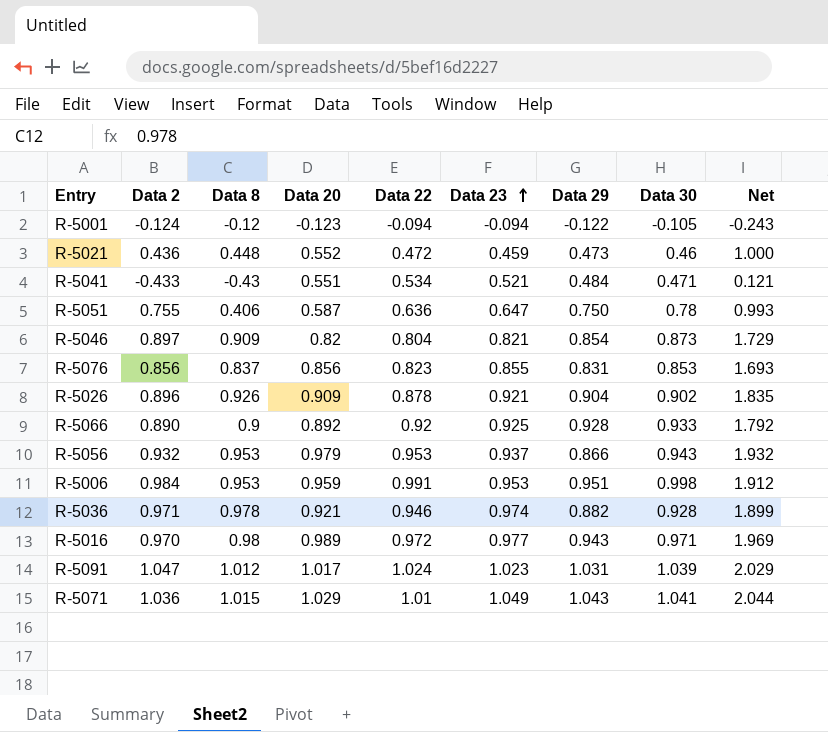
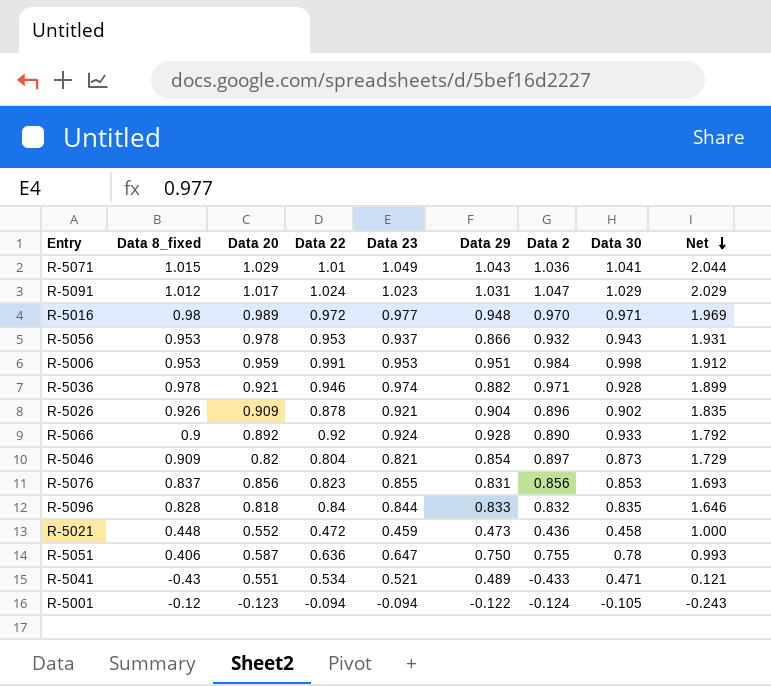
row order: Data 23 ascending -> Net descending
column name: Data 8 -> Data 8_fixed
column Data 2 | position: 2 -> 7
R-5091 | Data 30: 1.039 -> 1.029
R-5016 | Data 29: 0.943 -> 0.948
R-5056 | Data 20: 0.979 -> 0.978
R-5056 | Net: 1.932 -> 1.931
R-5066 | Data 23: 0.925 -> 0.924
row R-5096: none -> 0.828 | 0.818 | 0.84 | 0.844 | 0.833 | 0.832 | 0.835 | 1.646
R-5021 | Data 30: 0.46 -> 0.458
R-5041 | Data 29: 0.484 -> 0.489

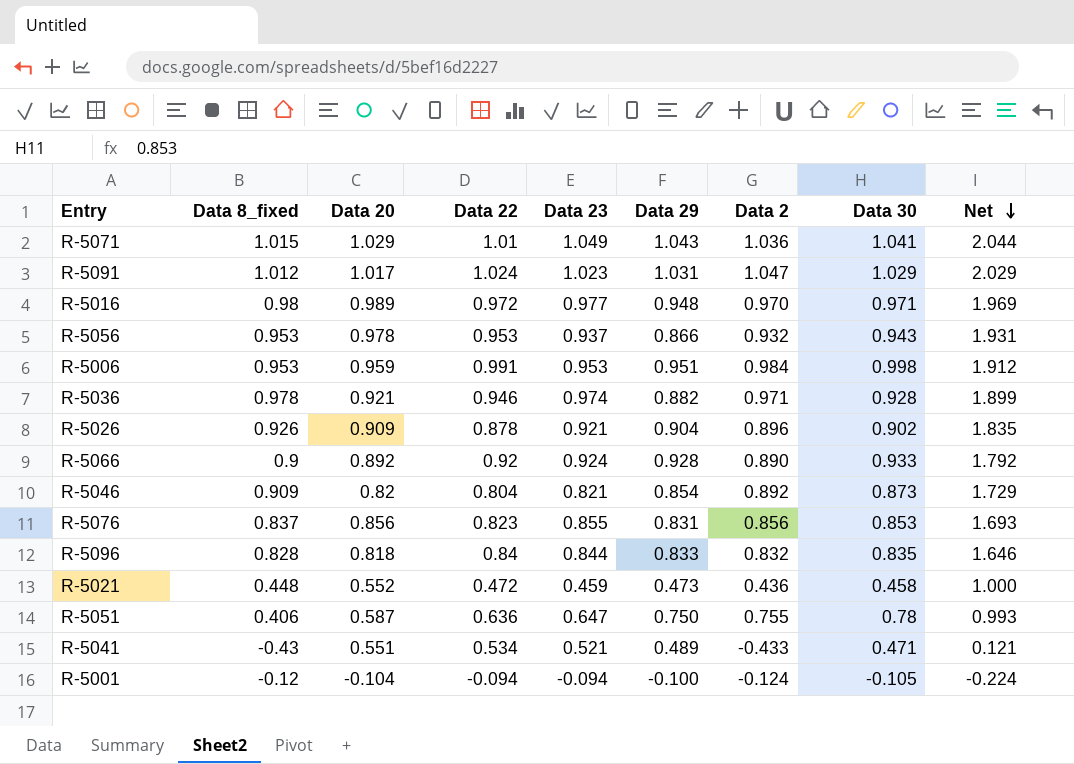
R-5046 | Data 2: 0.897 -> 0.892
R-5001 | Data 20: -0.123 -> -0.104
R-5001 | Data 29: -0.122 -> -0.100
R-5001 | Net: -0.243 -> -0.224

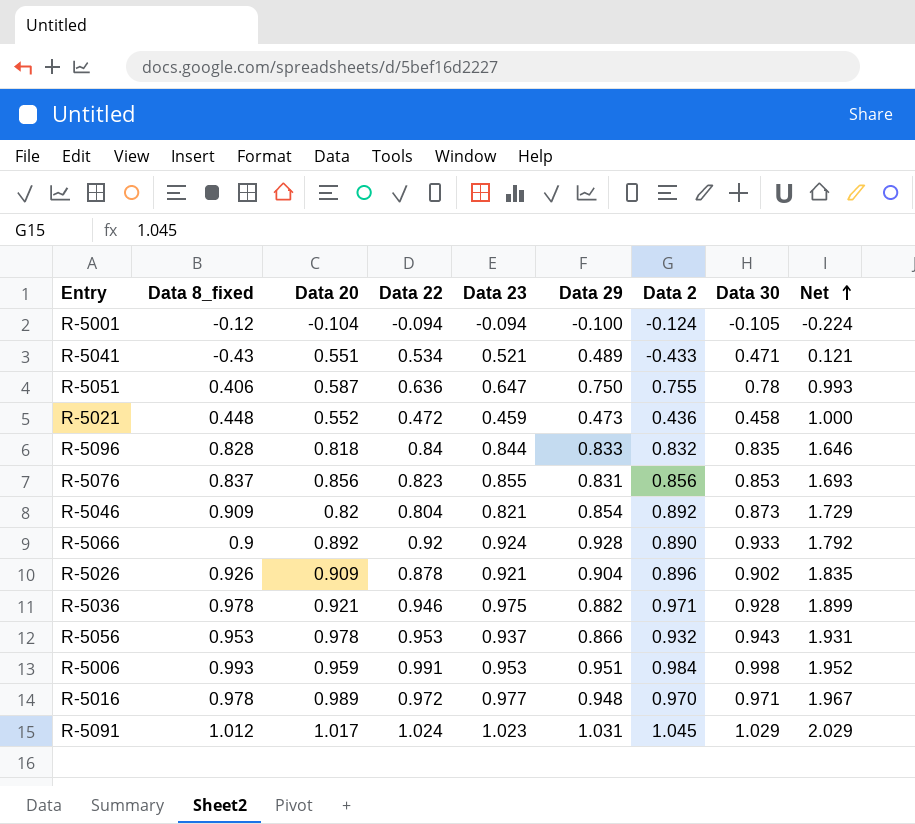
row order: Net descending -> Net ascending
row R-5071: 1.015 | 1.029 | 1.01 | 1.049 | 1.043 | 1.036 | 1.041 | 2.044 -> none
R-5036 | Data 23: 0.974 -> 0.975
R-5006 | Data 8_fixed: 0.953 -> 0.993
R-5006 | Net: 1.912 -> 1.952
R-5016 | Data 8_fixed: 0.98 -> 0.978
R-5016 | Net: 1.969 -> 1.967
R-5091 | Data 2: 1.047 -> 1.045

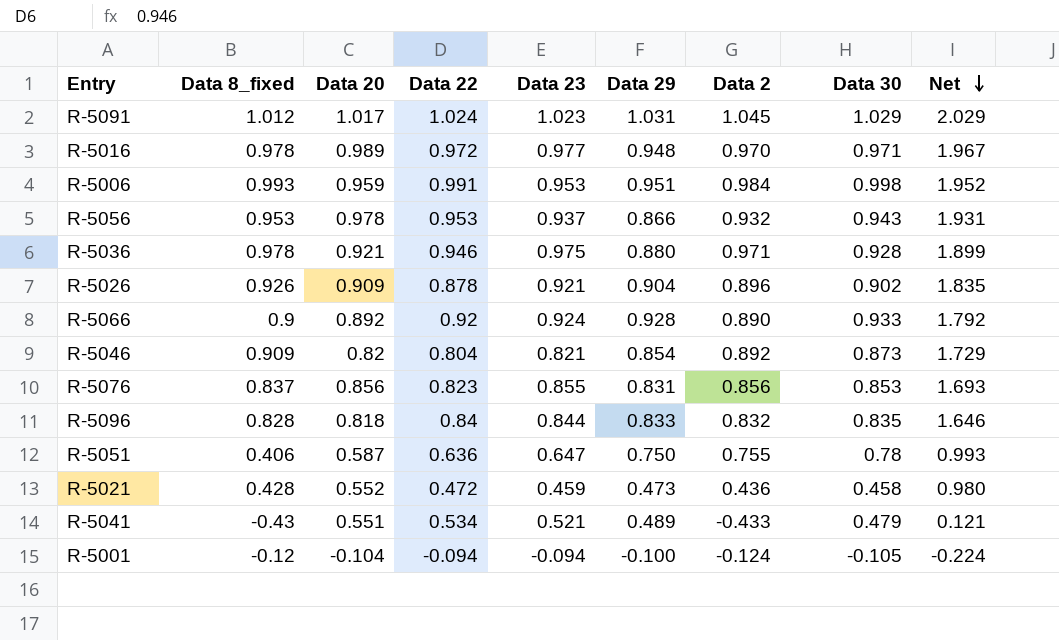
row order: Net ascending -> Net descending
R-5036 | Data 29: 0.882 -> 0.880
R-5021 | Data 8_fixed: 0.448 -> 0.428
R-5021 | Net: 1.000 -> 0.980
R-5041 | Data 30: 0.471 -> 0.479

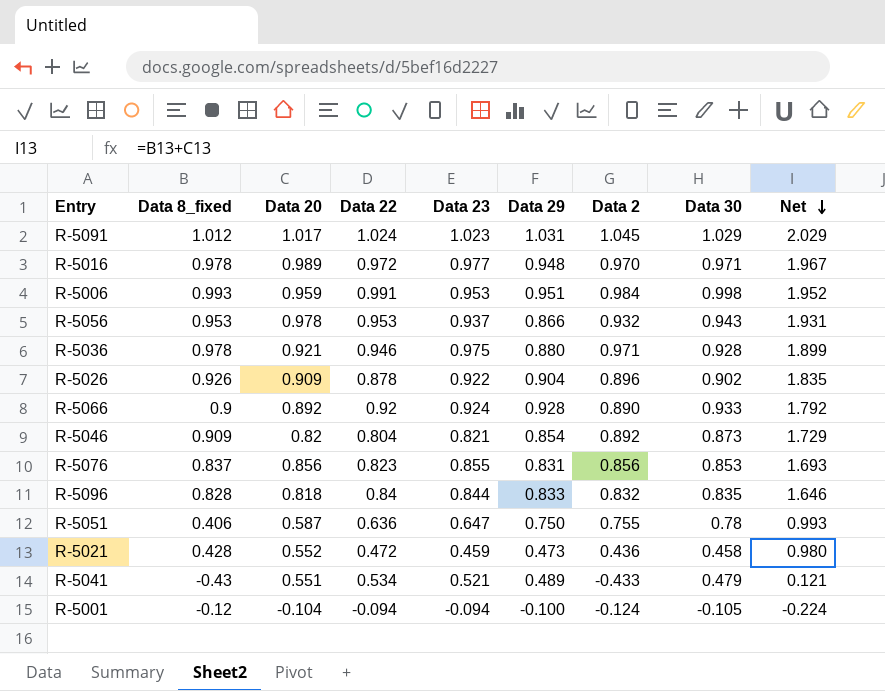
R-5026 | Data 23: 0.921 -> 0.922

